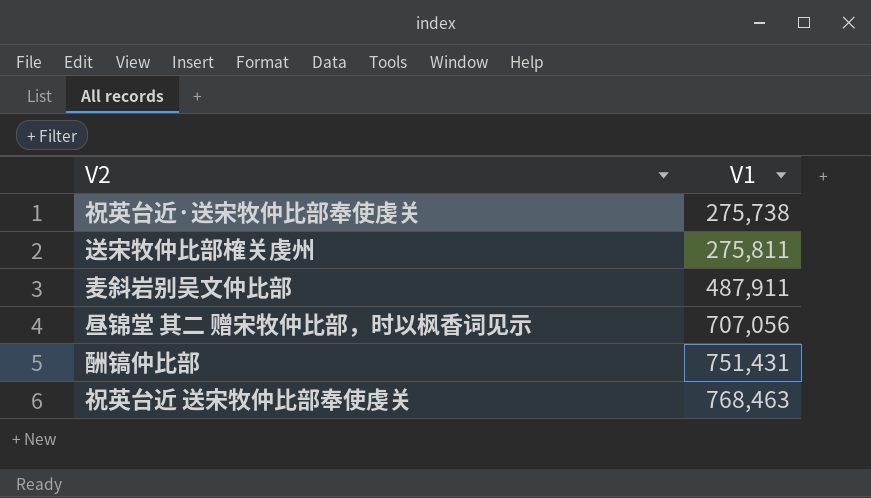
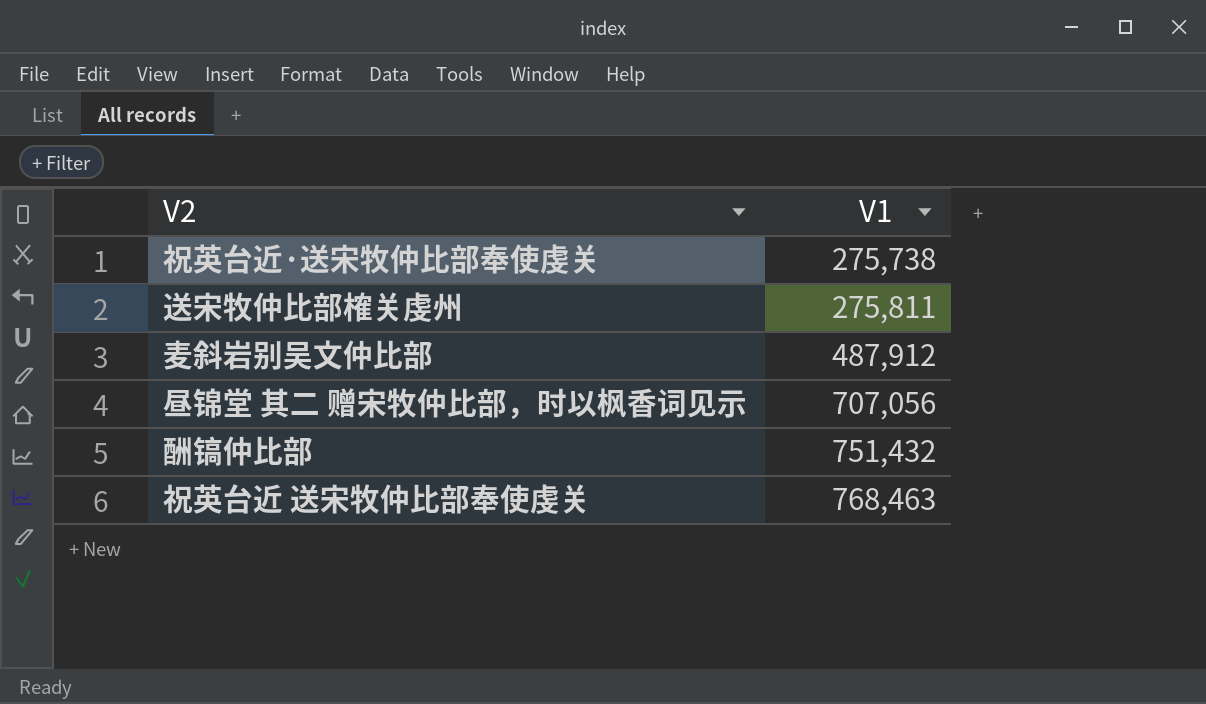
麦斜岩别吴文仲比部 | V1: 487,911 -> 487,912
酬镐仲比部 | V1: 751,431 -> 751,432

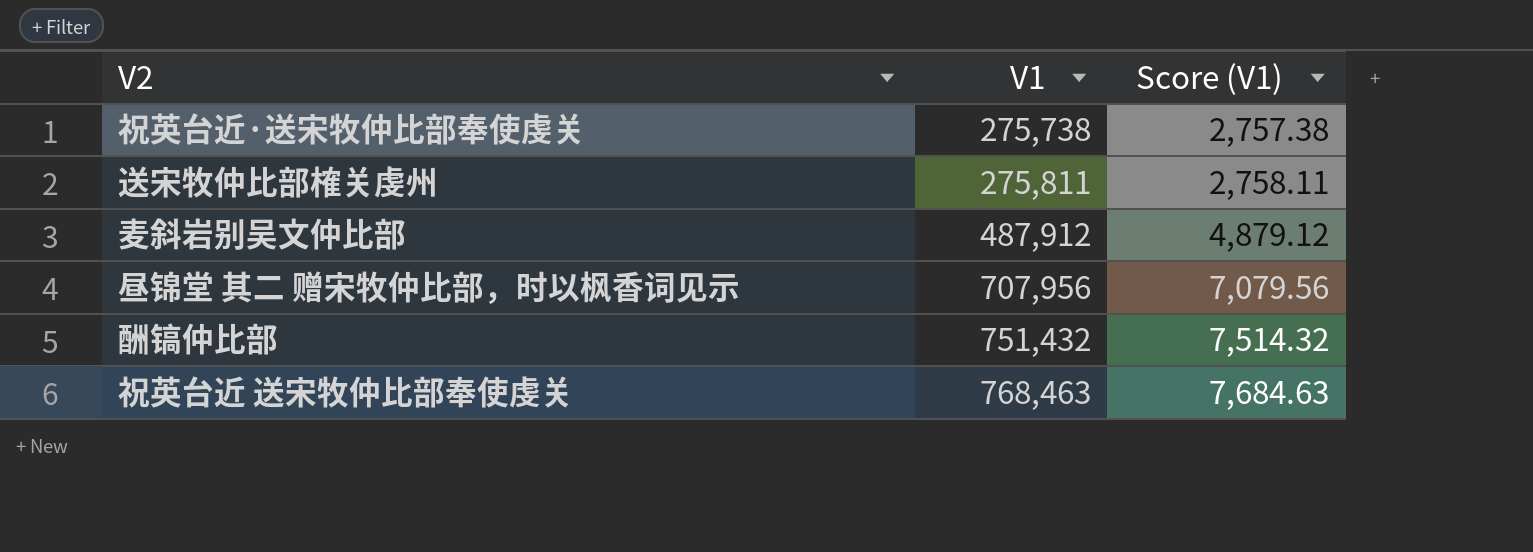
column Score (V1) | formula: none -> [V1] * 0.01
昼锦堂 其二 赠宋牧仲比部，时以枫香词见示 | V1: 707,056 -> 707,956

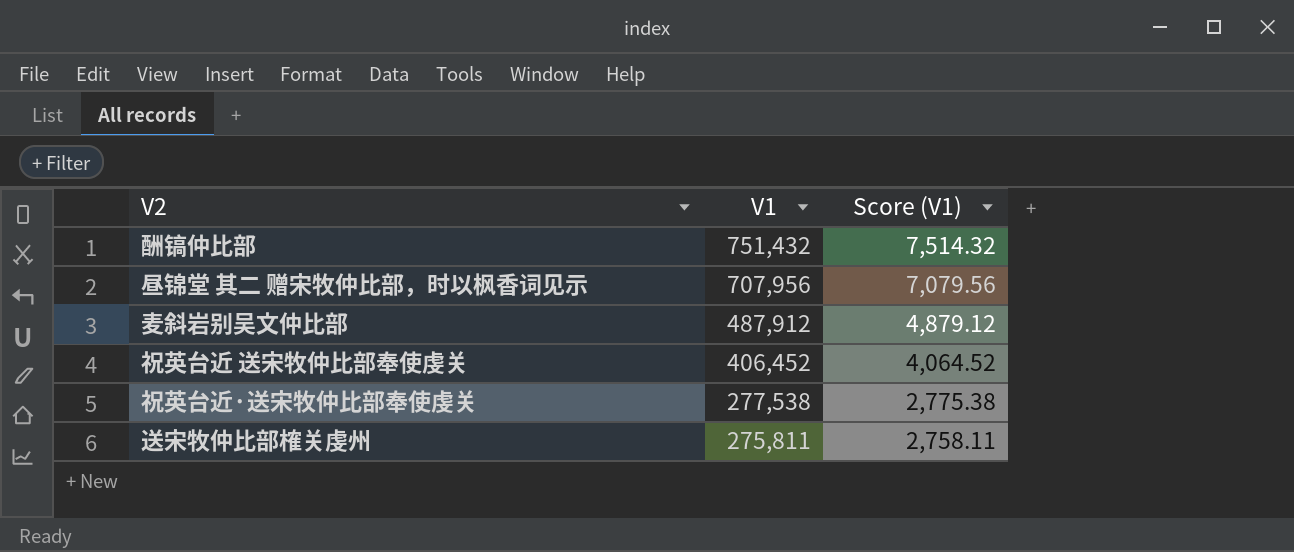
row order: V1 ascending -> V1 descending
祝英台近 送宋牧仲比部奉使虔关 | V1: 768,463 -> 406,452
祝英台近 送宋牧仲比部奉使虔关 | Score (V1): 7,684.63 -> 4,064.52
祝英台近·送宋牧仲比部奉使虔关 | V1: 275,738 -> 277,538
祝英台近·送宋牧仲比部奉使虔关 | Score (V1): 2,757.38 -> 2,775.38

